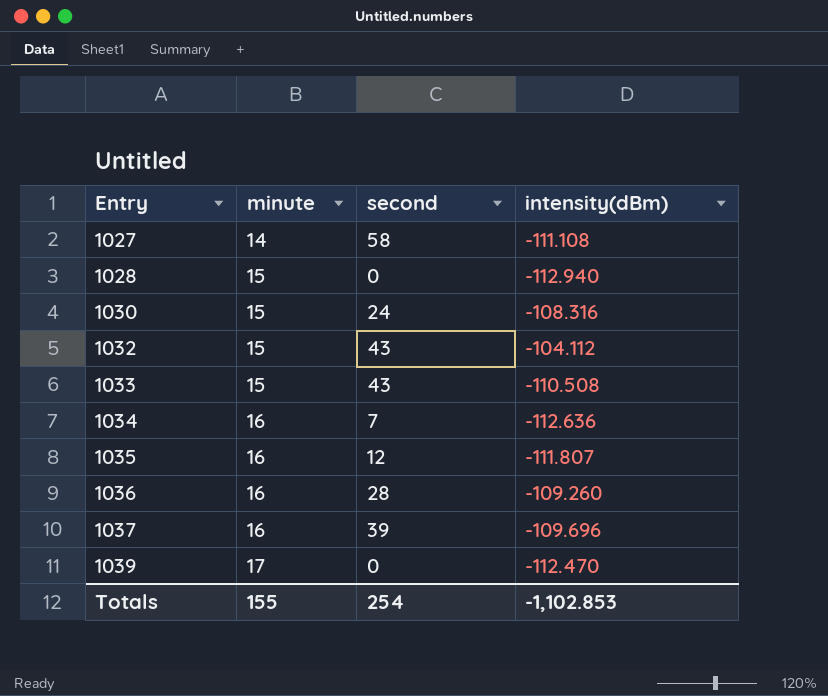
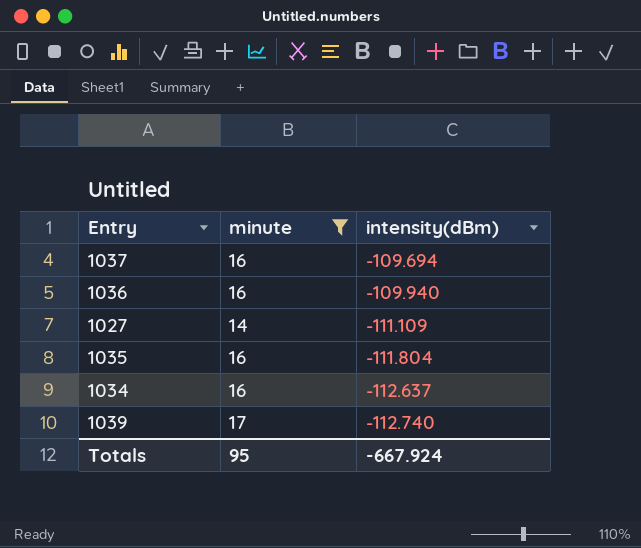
filter: none -> minute != 15
row order: Entry ascending -> intensity(dBm) descending
column second | position: 3 -> none
1037 | intensity(dBm): -109.696 -> -109.694
1036 | intensity(dBm): -109.260 -> -109.940
1027 | intensity(dBm): -111.108 -> -111.109
1035 | intensity(dBm): -111.807 -> -111.804
1034 | intensity(dBm): -112.636 -> -112.637
1039 | intensity(dBm): -112.470 -> -112.740
Totals | minute: 155 -> 95
Totals | intensity(dBm): -1,102.853 -> -667.924

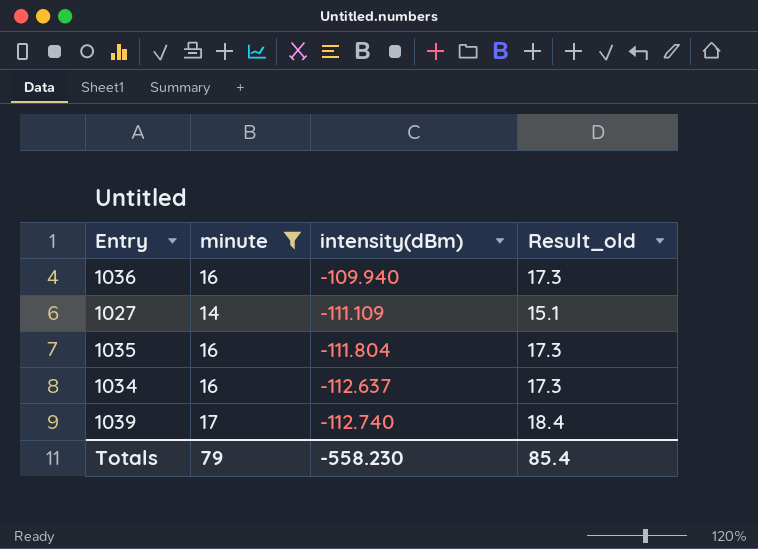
column Result_old | formula: none -> [minute] * 1.08
row 1037: 16 | -109.694 -> none
Totals | minute: 95 -> 79
Totals | intensity(dBm): -667.924 -> -558.230

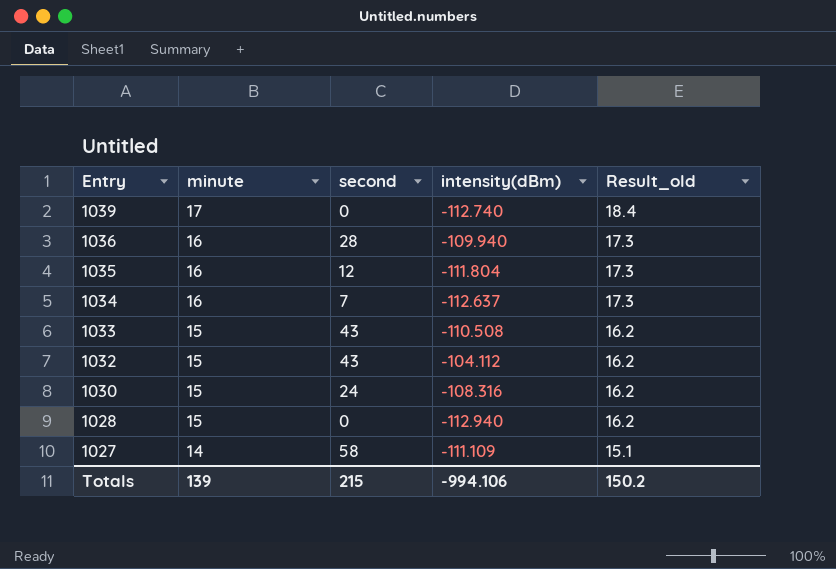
filter: minute != 15 -> none
row order: intensity(dBm) descending -> Entry descending
column second | position: none -> 3
Totals | minute: 79 -> 139
Totals | intensity(dBm): -558.230 -> -994.106
Totals | Result_old: 85.4 -> 150.2

